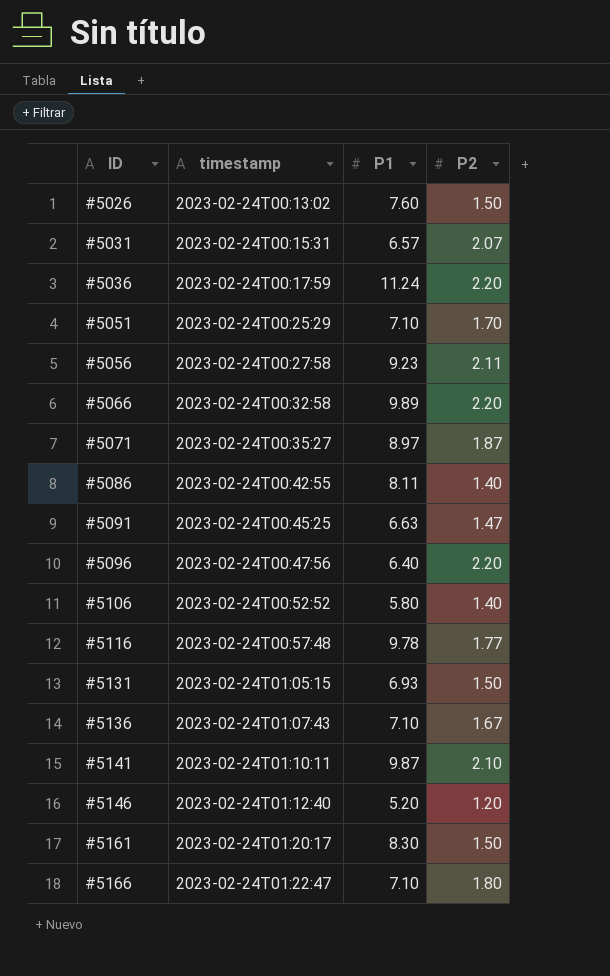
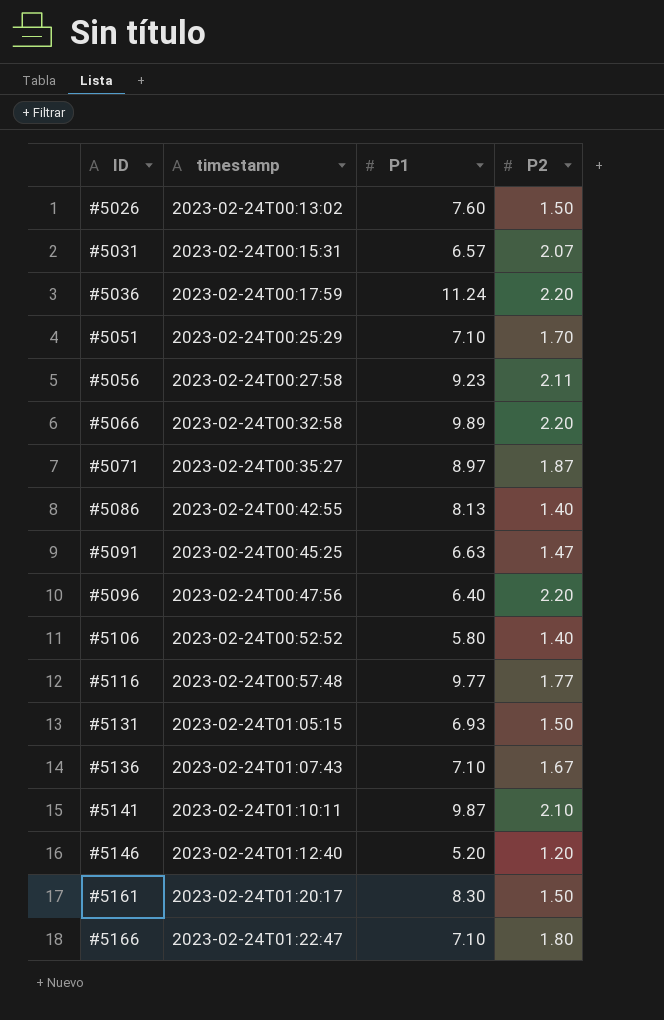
#5086 | P1: 8.11 -> 8.13
#5116 | P1: 9.78 -> 9.77

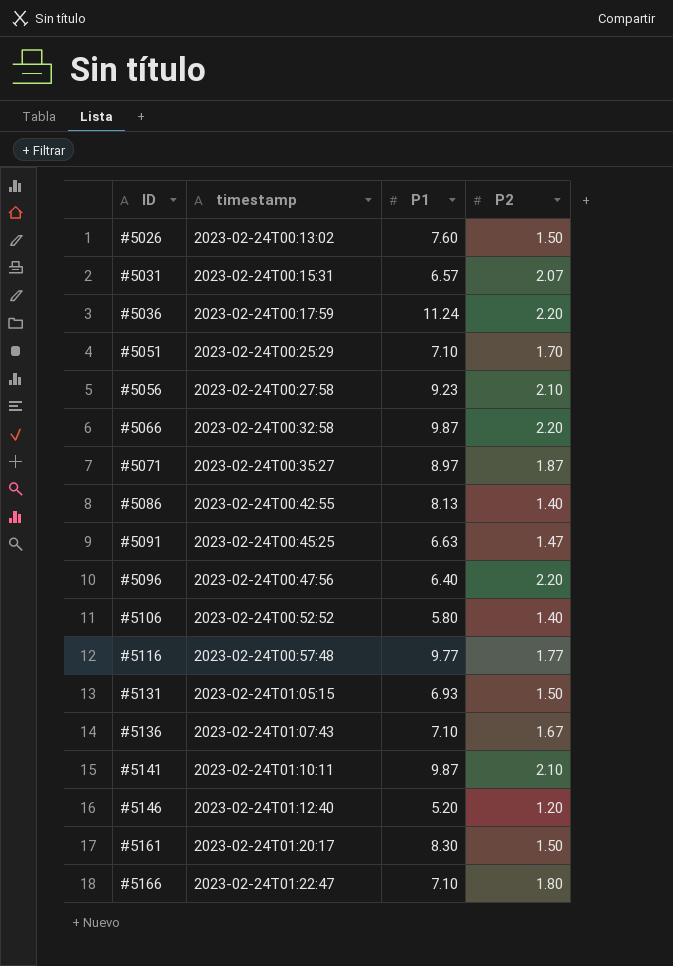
#5056 | P2: 2.11 -> 2.10
#5066 | P1: 9.89 -> 9.87

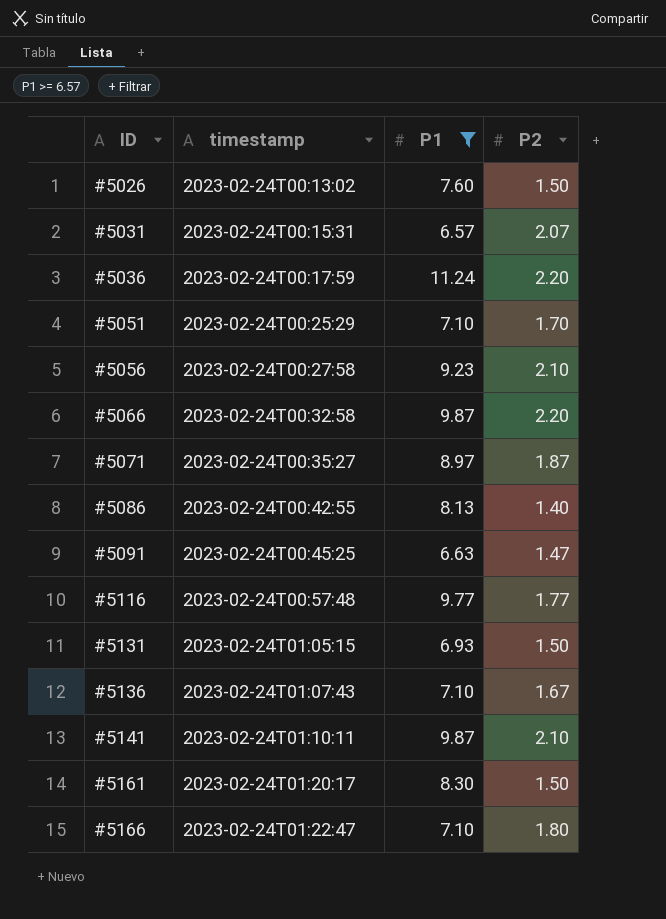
filter: none -> P1 >= 6.57

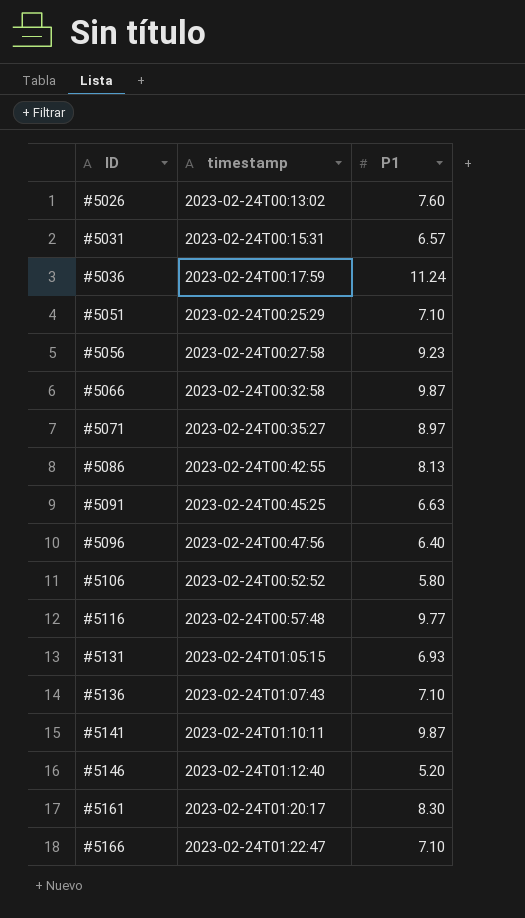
filter: P1 >= 6.57 -> none
column P2 | position: 4 -> none

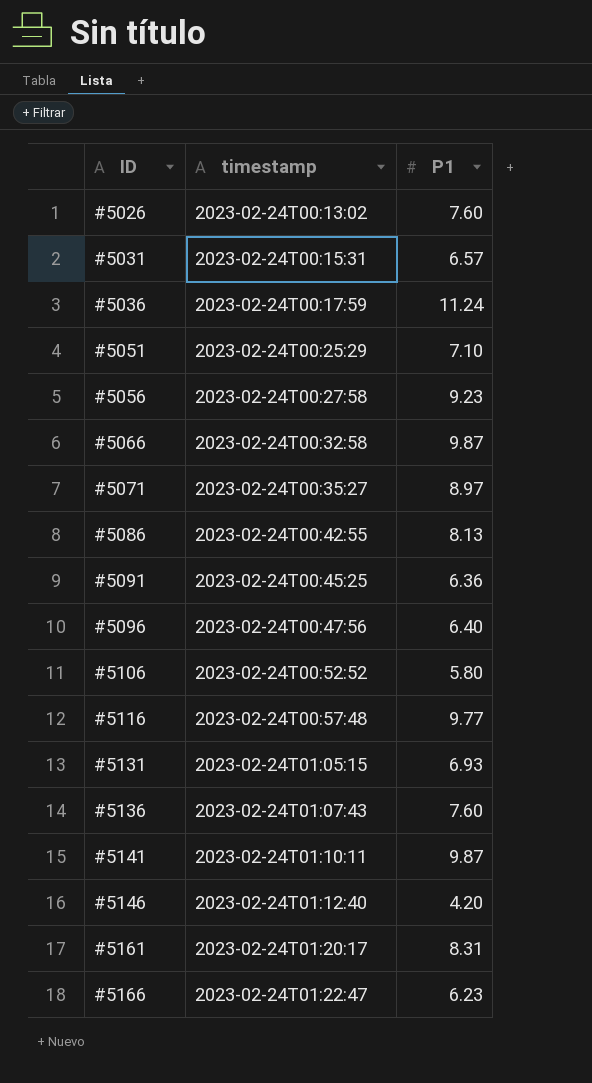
#5091 | P1: 6.63 -> 6.36
#5136 | P1: 7.10 -> 7.60
#5146 | P1: 5.20 -> 4.20
#5161 | P1: 8.30 -> 8.31
#5166 | P1: 7.10 -> 6.23

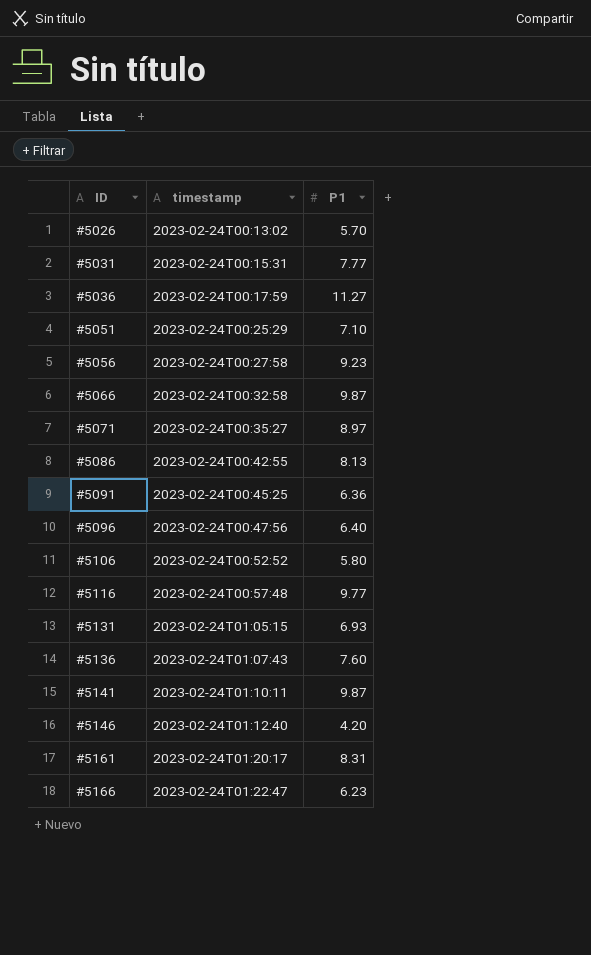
#5026 | P1: 7.60 -> 5.70
#5031 | P1: 6.57 -> 7.77
#5036 | P1: 11.24 -> 11.27

